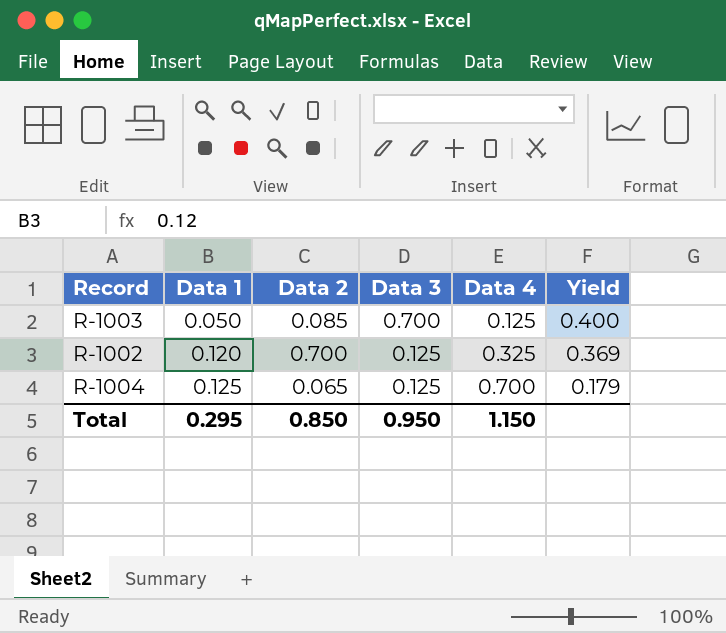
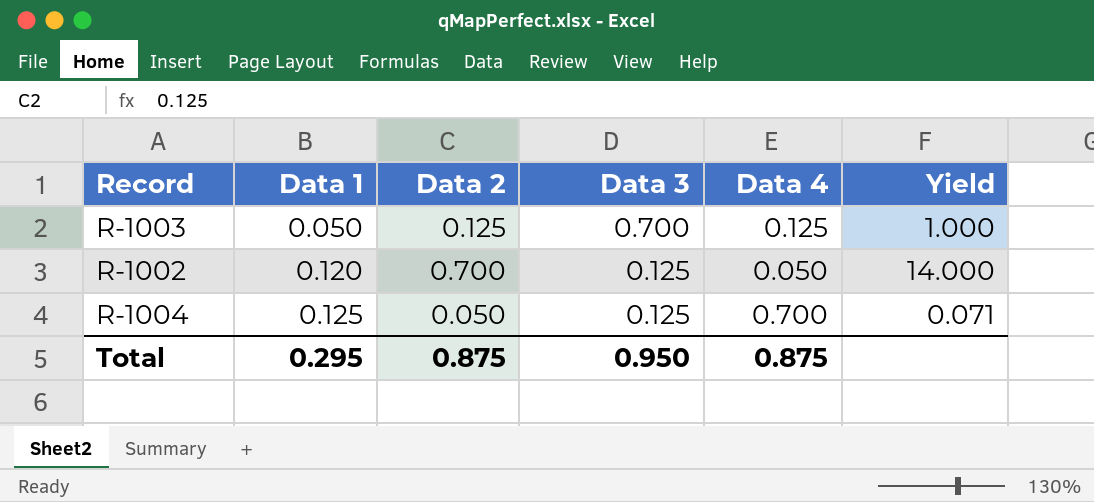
column Yield | formula: [Data 1] / [Data 4] -> [Data 2] / [Data 4]
R-1003 | Data 2: 0.085 -> 0.125
R-1002 | Data 4: 0.325 -> 0.050
R-1004 | Data 2: 0.065 -> 0.050
Total | Data 2: 0.850 -> 0.875
Total | Data 4: 1.150 -> 0.875

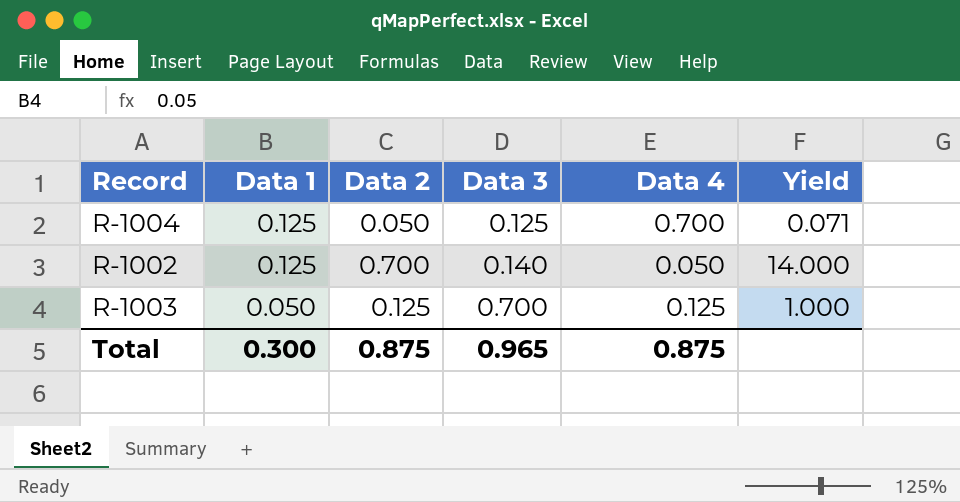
row order: Data 1 ascending -> Data 1 descending
R-1002 | Data 1: 0.120 -> 0.125
R-1002 | Data 3: 0.125 -> 0.140
Total | Data 1: 0.295 -> 0.300
Total | Data 3: 0.950 -> 0.965

